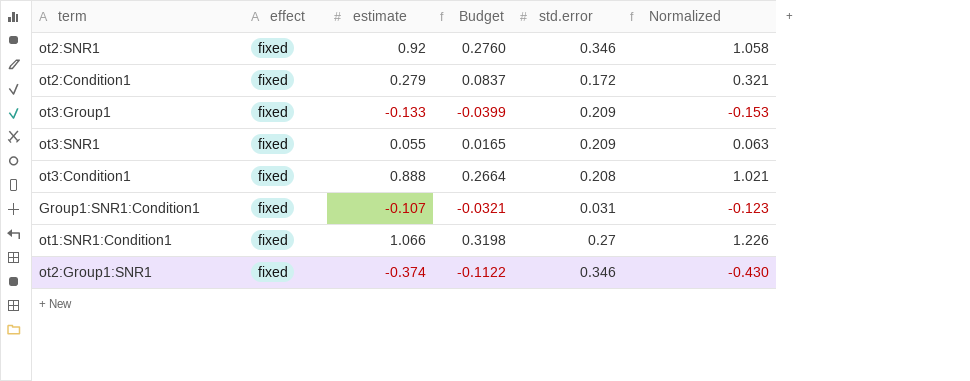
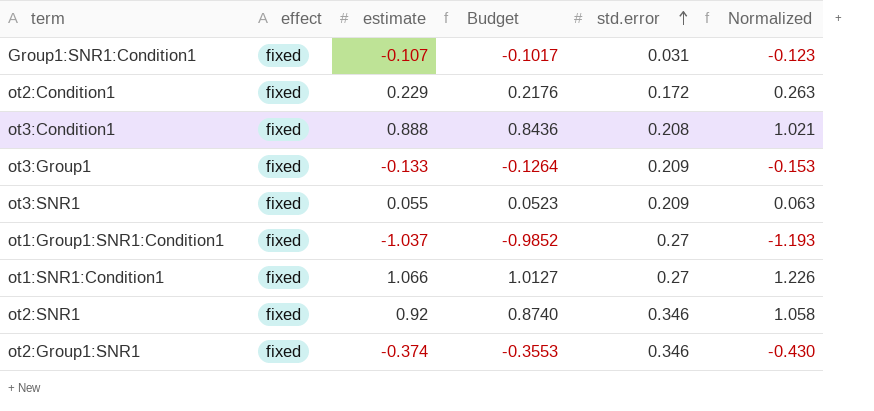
row order: none -> std.error ascending
column Budget | formula: [estimate] * 0.3 -> [estimate] * 0.95
ot2:Condition1 | estimate: 0.279 -> 0.229
ot2:Condition1 | Normalized: 0.321 -> 0.263
row ot1:Group1:SNR1:Condition1: none -> fixed | -1.037 | -0.9852 | 0.27 | -1.193

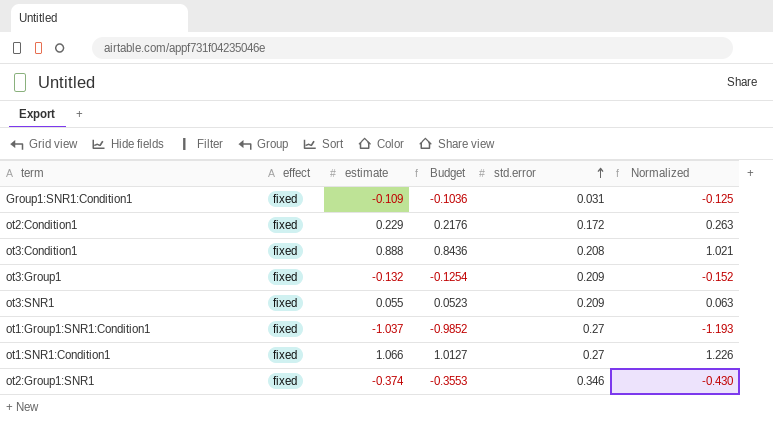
row ot2:SNR1: fixed | 0.92 | 0.8740 | 0.346 | 1.058 -> none
Group1:SNR1:Condition1 | estimate: -0.107 -> -0.109
Group1:SNR1:Condition1 | Budget: -0.1017 -> -0.1036
Group1:SNR1:Condition1 | Normalized: -0.123 -> -0.125
ot3:Group1 | estimate: -0.133 -> -0.132
ot3:Group1 | Budget: -0.1264 -> -0.1254
ot3:Group1 | Normalized: -0.153 -> -0.152

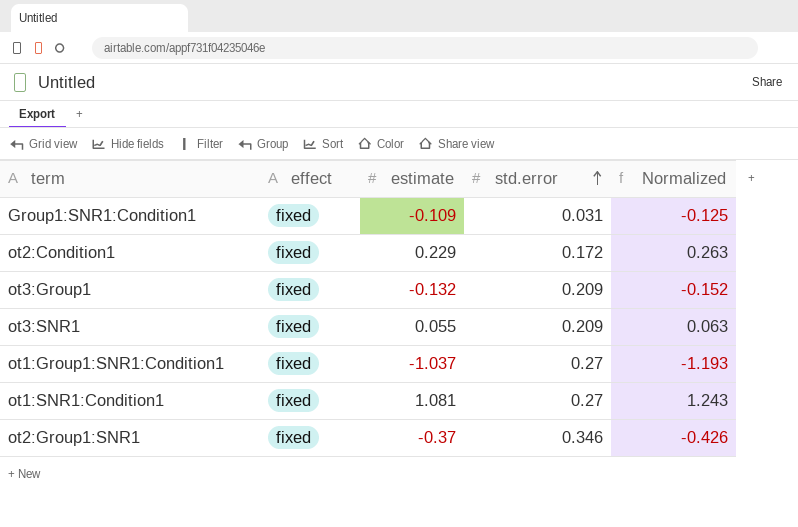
column Budget | formula: [estimate] * 0.95 -> none
row ot3:Condition1: fixed | 0.888 | 0.8436 | 0.208 | 1.021 -> none
ot1:SNR1:Condition1 | estimate: 1.066 -> 1.081
ot1:SNR1:Condition1 | Normalized: 1.226 -> 1.243
ot2:Group1:SNR1 | estimate: -0.374 -> -0.37
ot2:Group1:SNR1 | Normalized: -0.430 -> -0.426

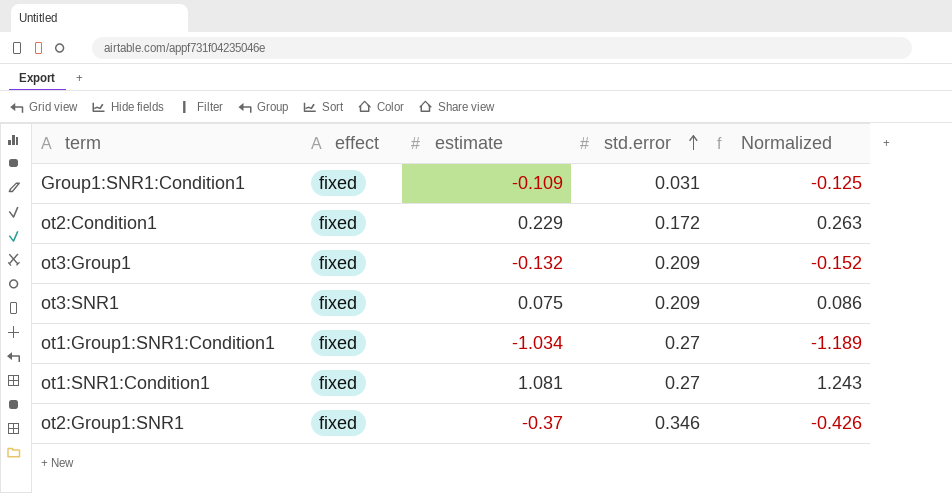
ot3:SNR1 | estimate: 0.055 -> 0.075
ot3:SNR1 | Normalized: 0.063 -> 0.086
ot1:Group1:SNR1:Condition1 | estimate: -1.037 -> -1.034
ot1:Group1:SNR1:Condition1 | Normalized: -1.193 -> -1.189

